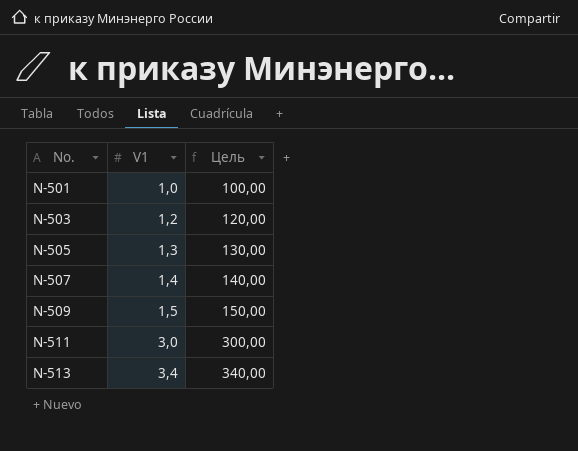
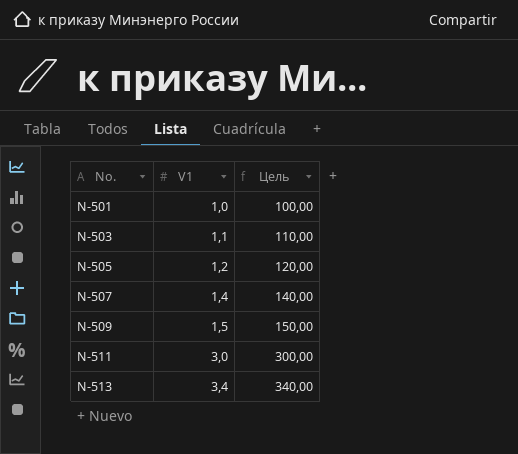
N-503 | V1: 1,2 -> 1,1
N-503 | Цель: 120,00 -> 110,00
N-505 | V1: 1,3 -> 1,2
N-505 | Цель: 130,00 -> 120,00

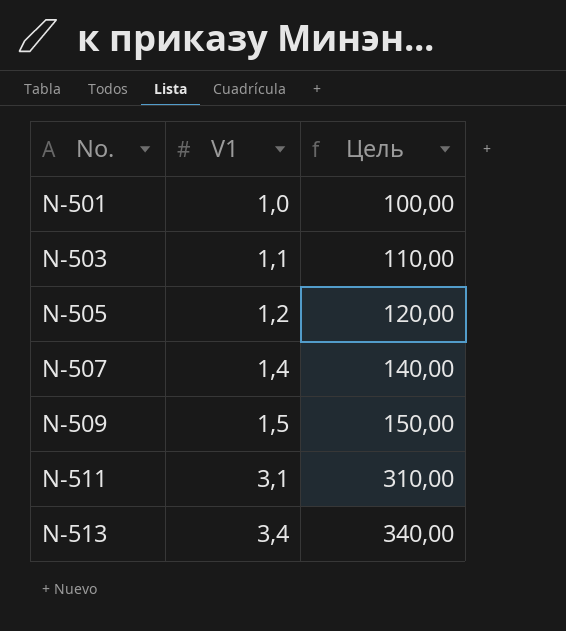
N-511 | V1: 3,0 -> 3,1
N-511 | Цель: 300,00 -> 310,00

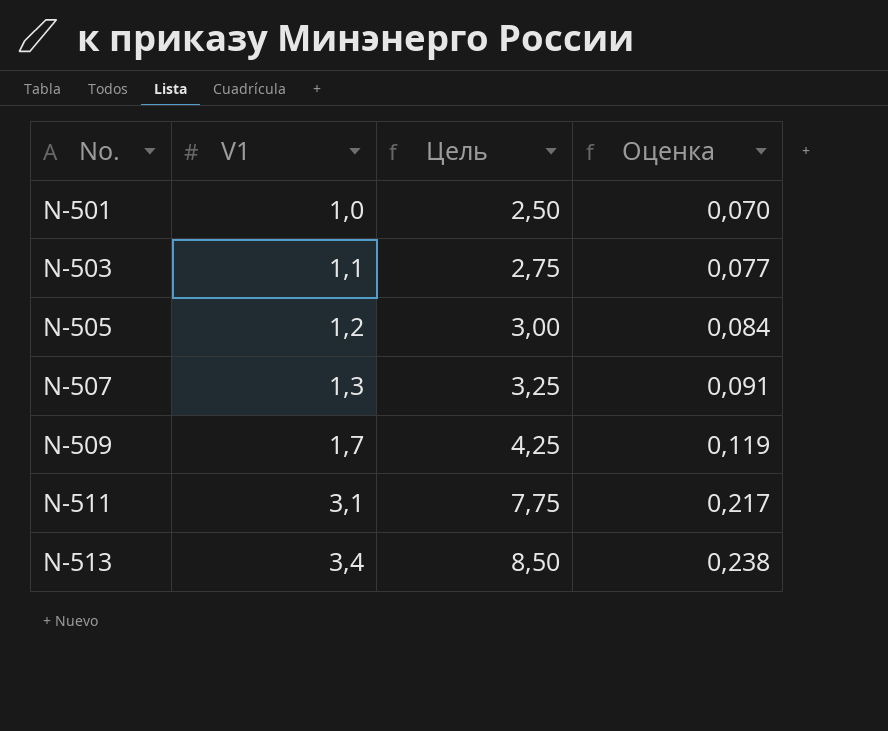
column Цель | formula: [V1] * 100 -> [V1] * 2,5
column Оценка | formula: none -> [V1] * 0,07
N-507 | V1: 1,4 -> 1,3
N-509 | V1: 1,5 -> 1,7

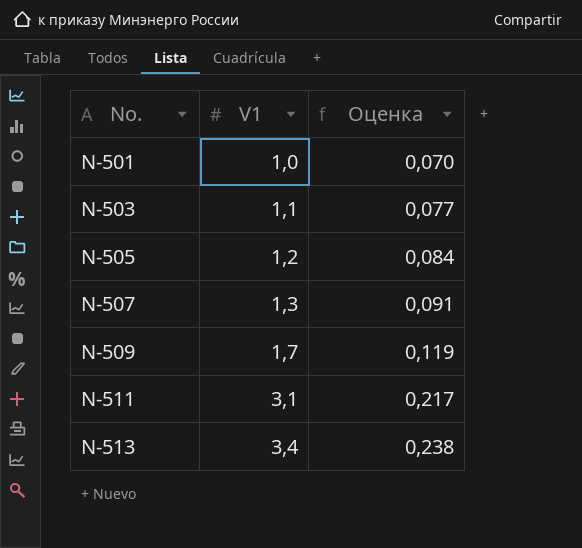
column Цель | formula: [V1] * 2,5 -> none

